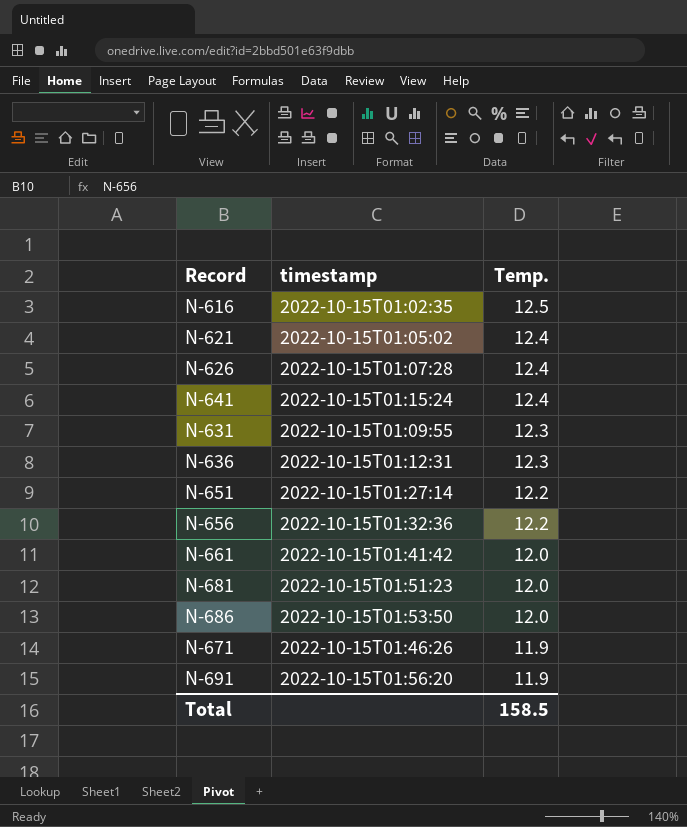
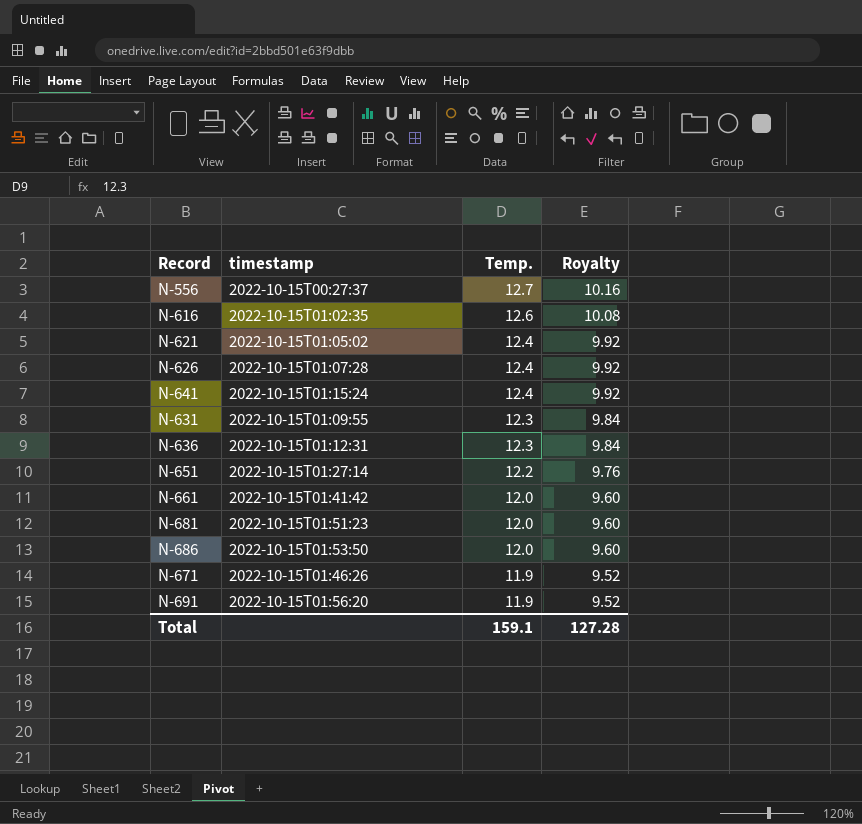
column Royalty | formula: none -> [Temp.] * 0.8
row N-656: 2022-10-15T01:32:36 | 12.2 -> none
row N-556: none -> 2022-10-15T00:27:37 | 12.7 | 10.16
N-616 | Temp.: 12.5 -> 12.6
Total | Temp.: 158.5 -> 159.1

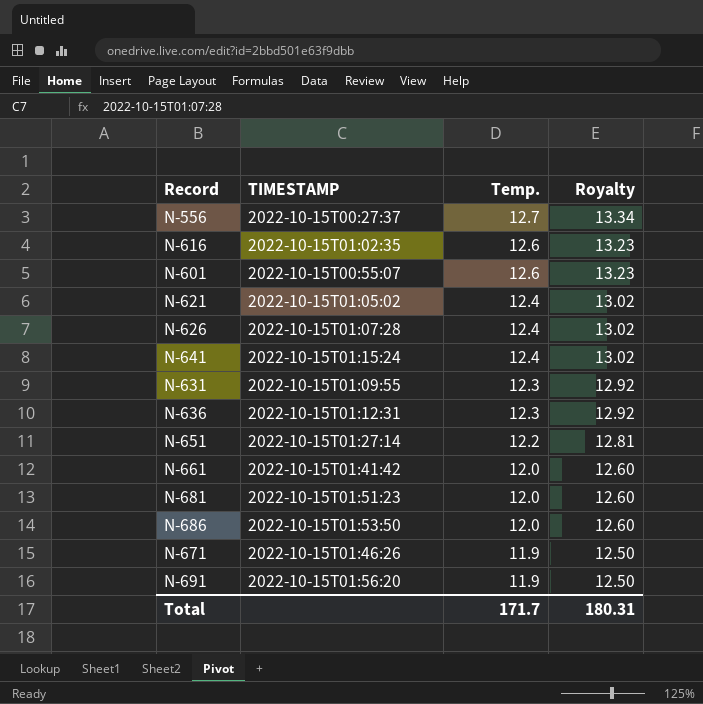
column name: timestamp -> TIMESTAMP
column Royalty | formula: [Temp.] * 0.8 -> [Temp.] * 1.05
row N-601: none -> 2022-10-15T00:55:07 | 12.6 | 13.23
Total | Temp.: 159.1 -> 171.7
Total | Royalty: 127.28 -> 180.31

